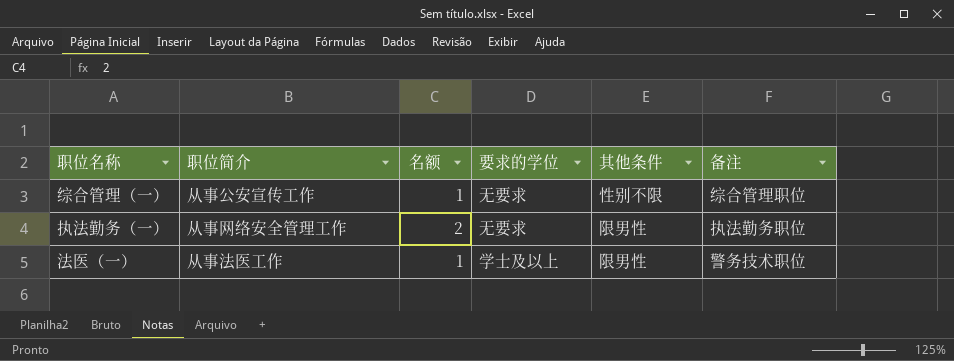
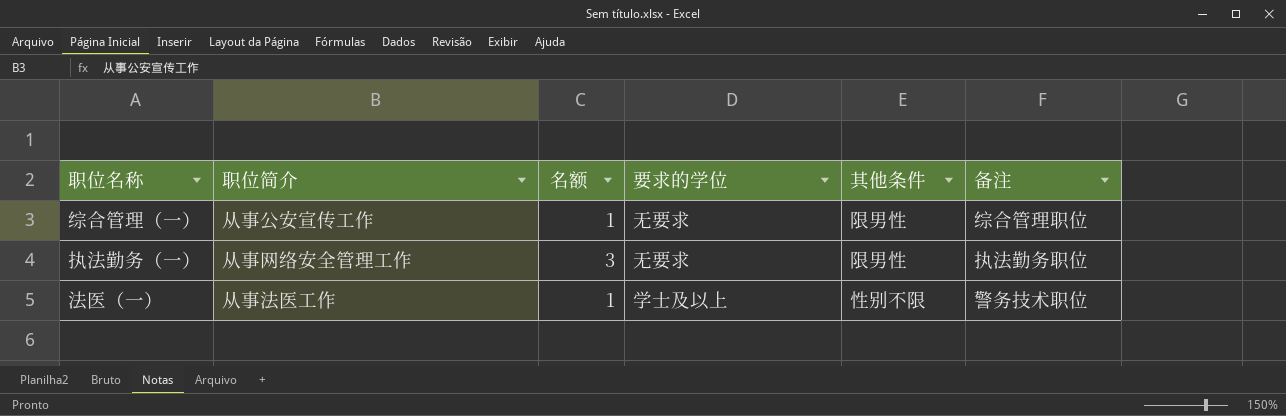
综合管理（一） | 其他条件: 性别不限 -> 限男性
执法勤务（一） | 名额: 2 -> 3
法医（一） | 其他条件: 限男性 -> 性别不限

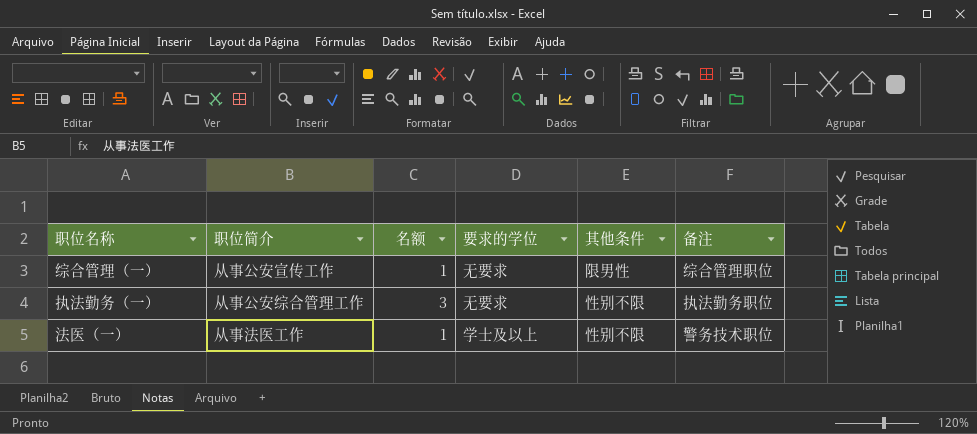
执法勤务（一） | 职位简介: 从事网络安全管理工作 -> 从事公安综合管理工作
执法勤务（一） | 其他条件: 限男性 -> 性别不限

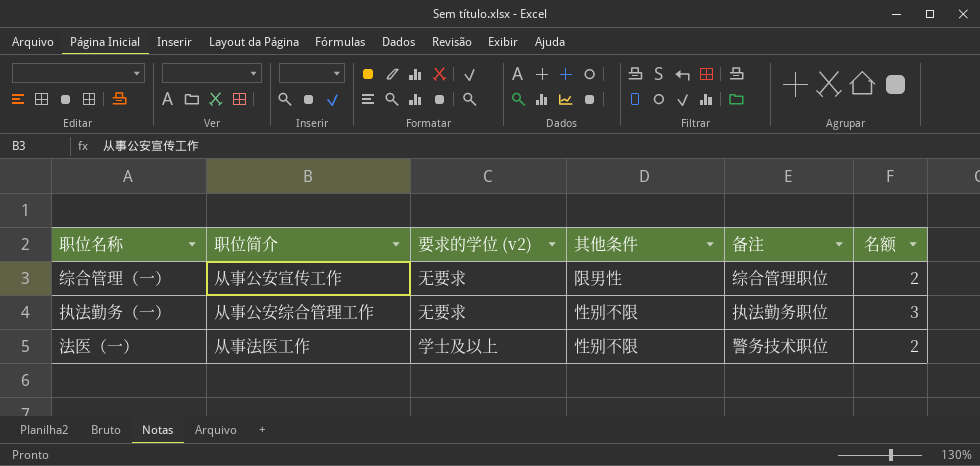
column name: 要求的学位 -> 要求的学位 (v2)
column 名额 | position: 3 -> 6
综合管理（一） | 名额: 1 -> 2
法医（一） | 名额: 1 -> 2

